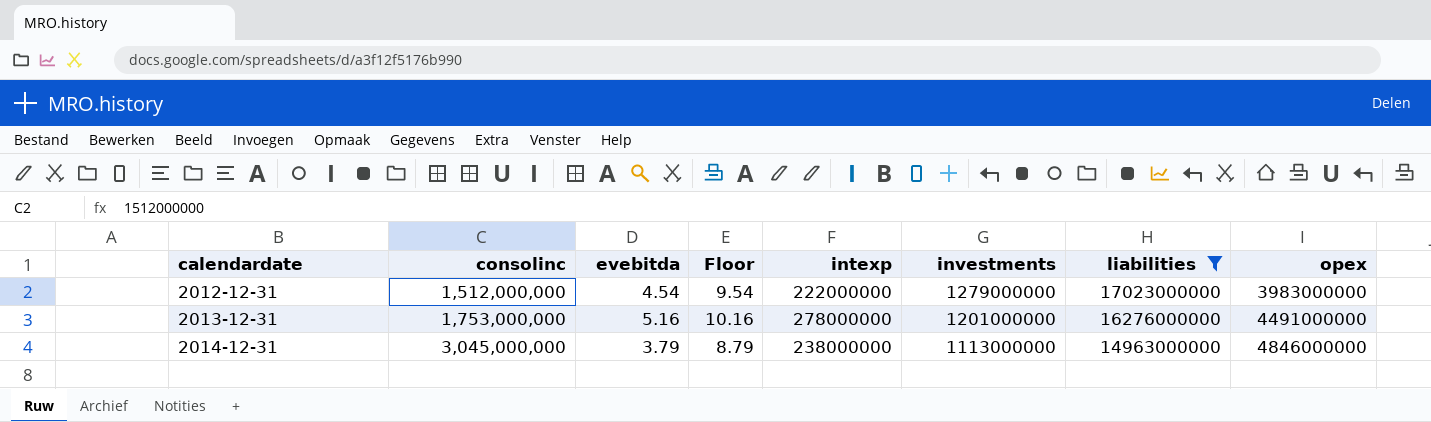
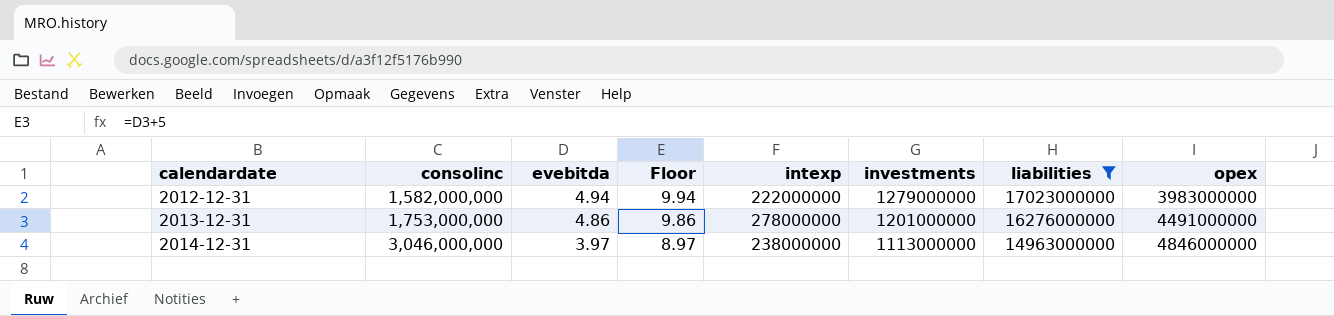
2012-12-31 | consolinc: 1,512,000,000 -> 1,582,000,000
2012-12-31 | evebitda: 4.54 -> 4.94
2012-12-31 | Floor: 9.54 -> 9.94
2013-12-31 | evebitda: 5.16 -> 4.86
2013-12-31 | Floor: 10.16 -> 9.86
2014-12-31 | consolinc: 3,045,000,000 -> 3,046,000,000
2014-12-31 | evebitda: 3.79 -> 3.97
2014-12-31 | Floor: 8.79 -> 8.97

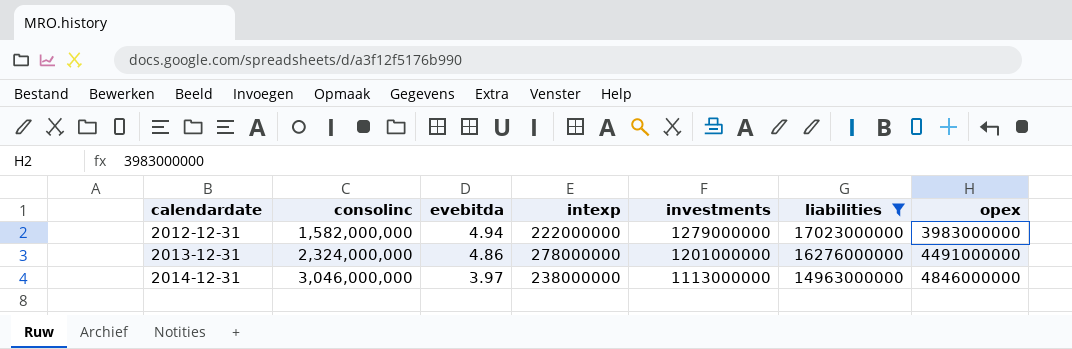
column Floor | formula: [evebitda] + 5 -> none
2013-12-31 | consolinc: 1,753,000,000 -> 2,324,000,000

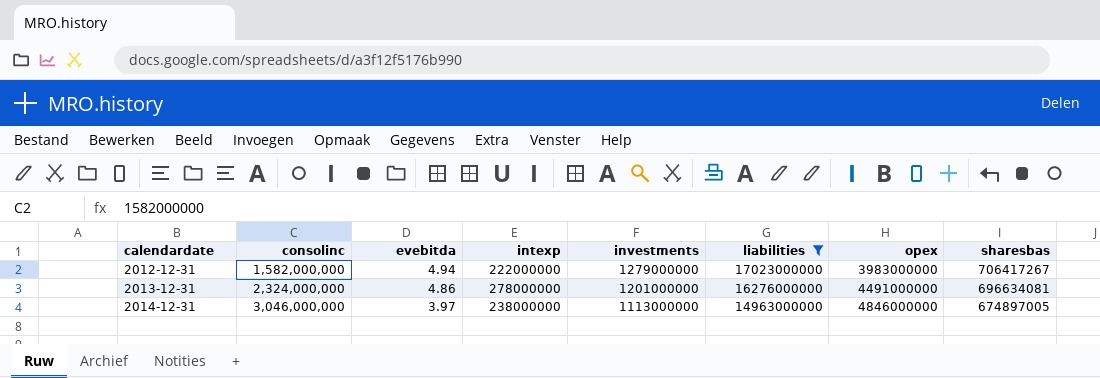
column sharesbas | position: none -> 8

